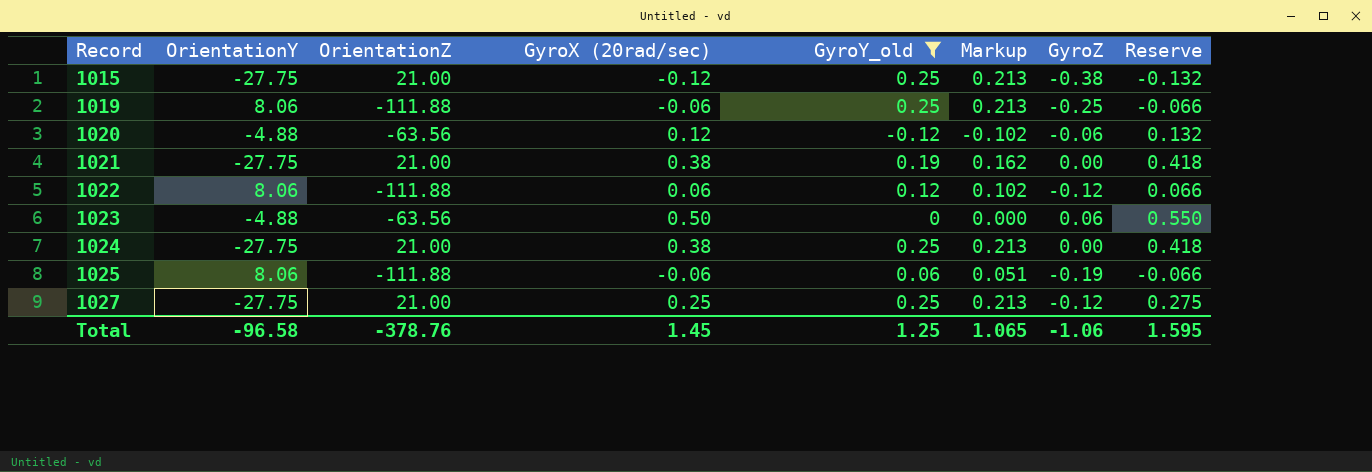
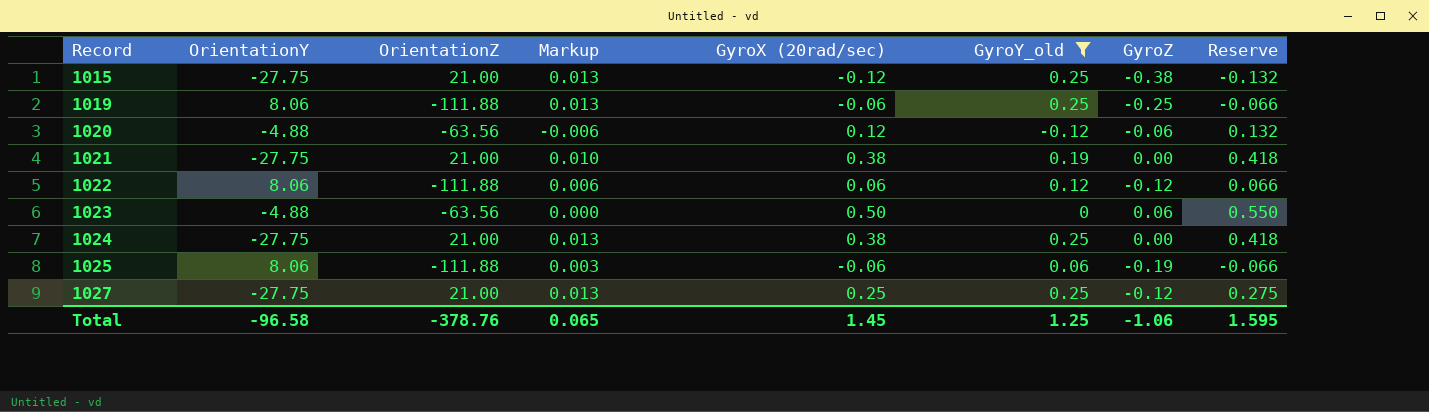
column Markup | formula: [GyroY_old] * 0.85 -> [GyroY_old] * 0.05
column Markup | position: 6 -> 4
Total | Markup: 1.065 -> 0.065

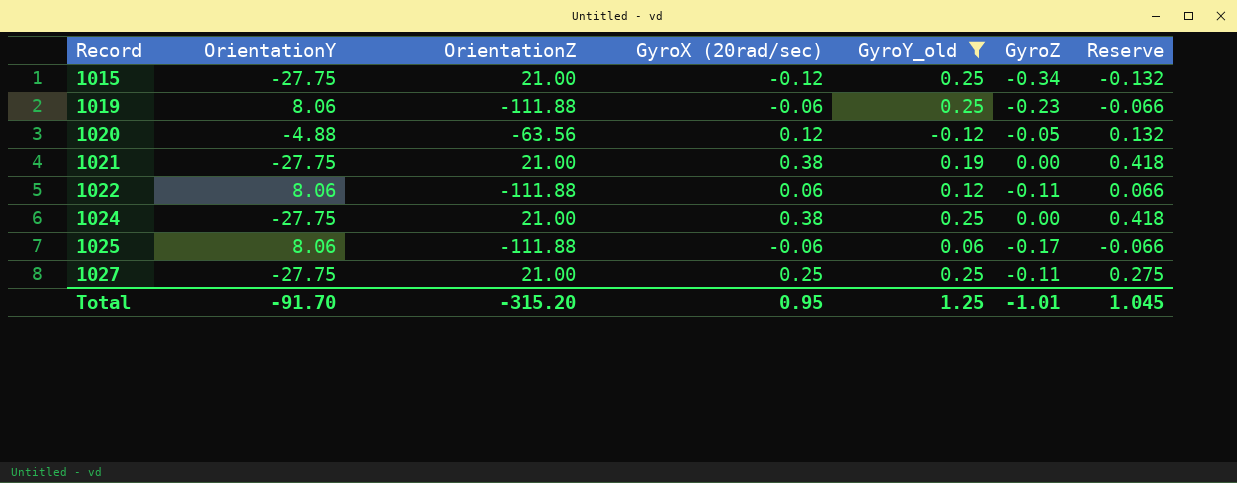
column Markup | formula: [GyroY_old] * 0.05 -> none
row 1023: -4.88 | -63.56 | 0.000 | 0.50 | 0 | 0.06 | 0.550 -> none
1015 | GyroZ: -0.38 -> -0.34
1019 | GyroZ: -0.25 -> -0.23
1020 | GyroZ: -0.06 -> -0.05
1022 | GyroZ: -0.12 -> -0.11
1025 | GyroZ: -0.19 -> -0.17
1027 | GyroZ: -0.12 -> -0.11
Total | OrientationY: -96.58 -> -91.70
Total | OrientationZ: -378.76 -> -315.20
Total | GyroX (20rad/sec): 1.45 -> 0.95
Total | GyroZ: -1.06 -> -1.01
Total | Reserve: 1.595 -> 1.045

